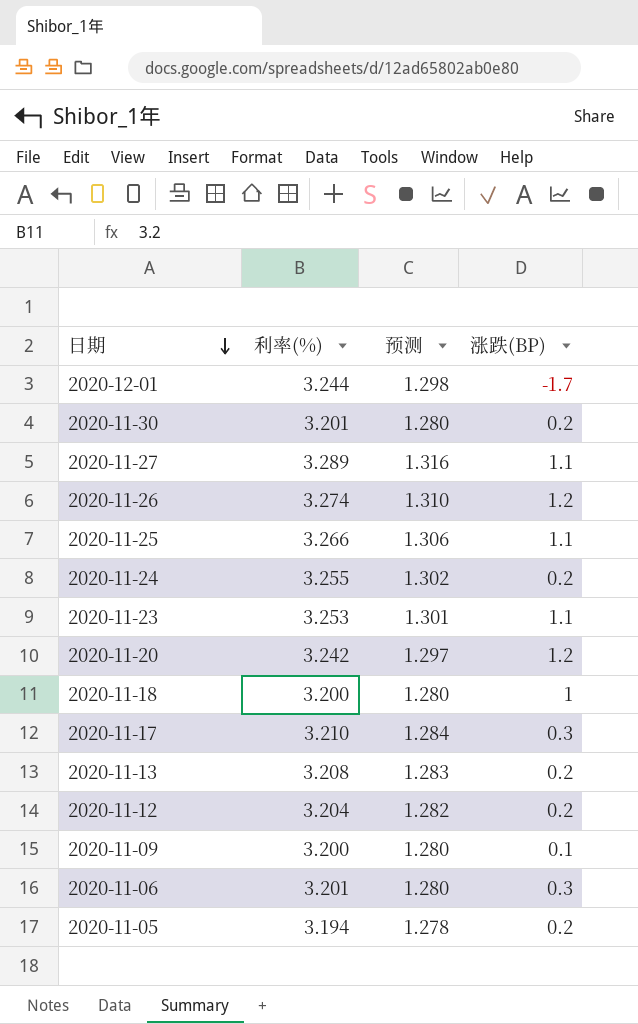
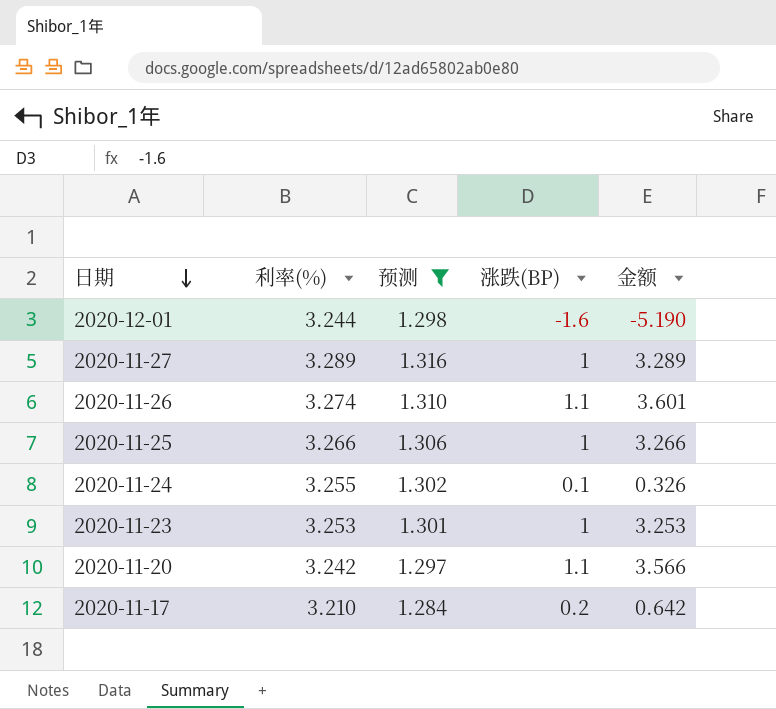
filter: none -> 预测 >= 1.284
column 金额 | formula: none -> [利率(%)] * [涨跌(BP)]
2020-12-01 | 涨跌(BP): -1.7 -> -1.6
2020-11-27 | 涨跌(BP): 1.1 -> 1
2020-11-26 | 涨跌(BP): 1.2 -> 1.1
2020-11-25 | 涨跌(BP): 1.1 -> 1
2020-11-24 | 涨跌(BP): 0.2 -> 0.1
2020-11-23 | 涨跌(BP): 1.1 -> 1
2020-11-20 | 涨跌(BP): 1.2 -> 1.1
2020-11-17 | 涨跌(BP): 0.3 -> 0.2

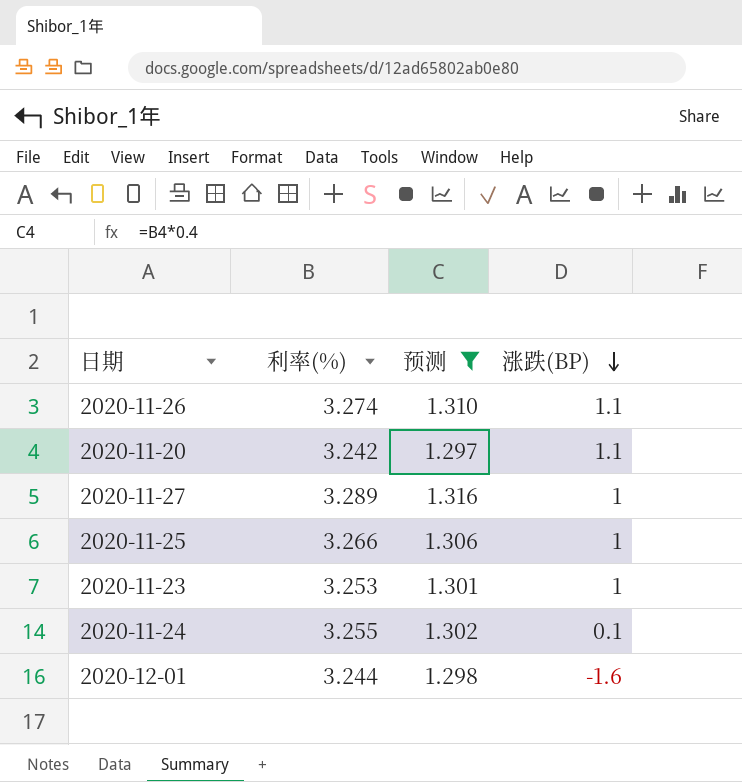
row order: 日期 descending -> 涨跌(BP) descending
column 金额 | formula: [利率(%)] * [涨跌(BP)] -> none
row 2020-11-17: 3.210 | 1.284 | 0.2 | 0.642 -> none

